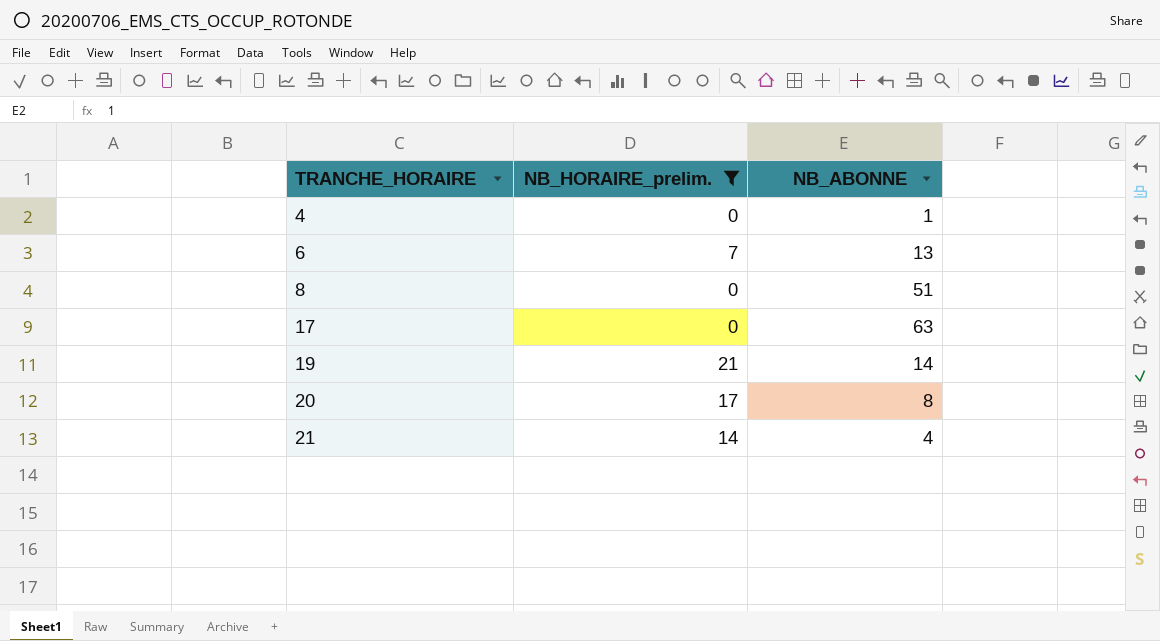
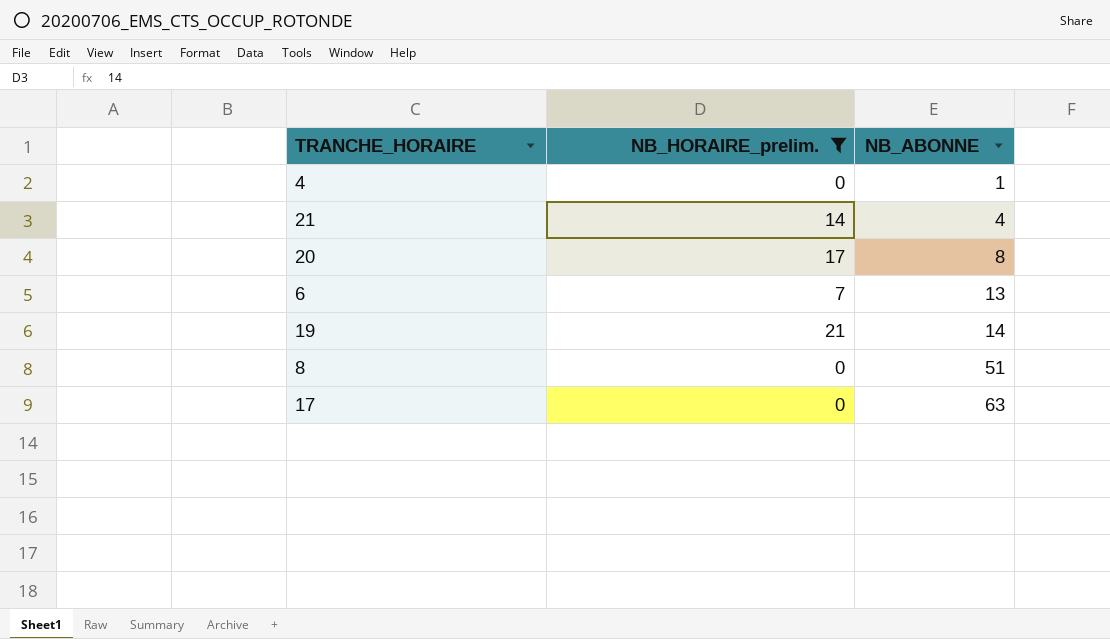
row order: TRANCHE_HORAIRE ascending -> NB_ABONNE ascending

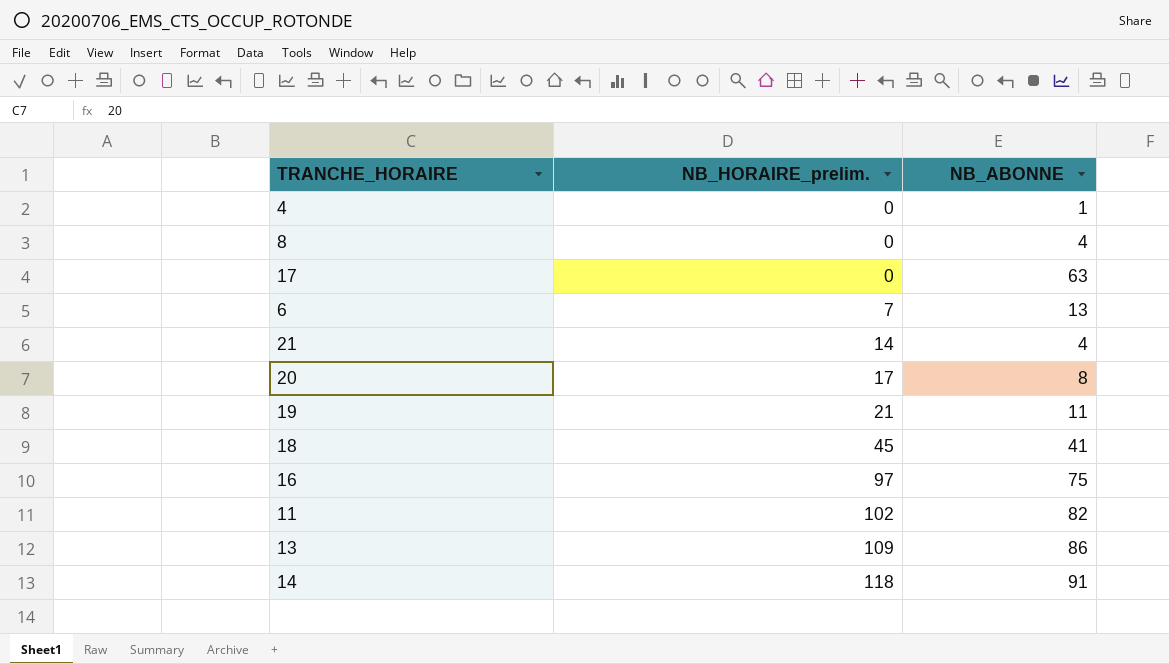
filter: NB_HORAIRE_prelim. <= 21 -> none
row order: NB_ABONNE ascending -> NB_HORAIRE_prelim. ascending
8 | NB_ABONNE: 51 -> 4
19 | NB_ABONNE: 14 -> 11

